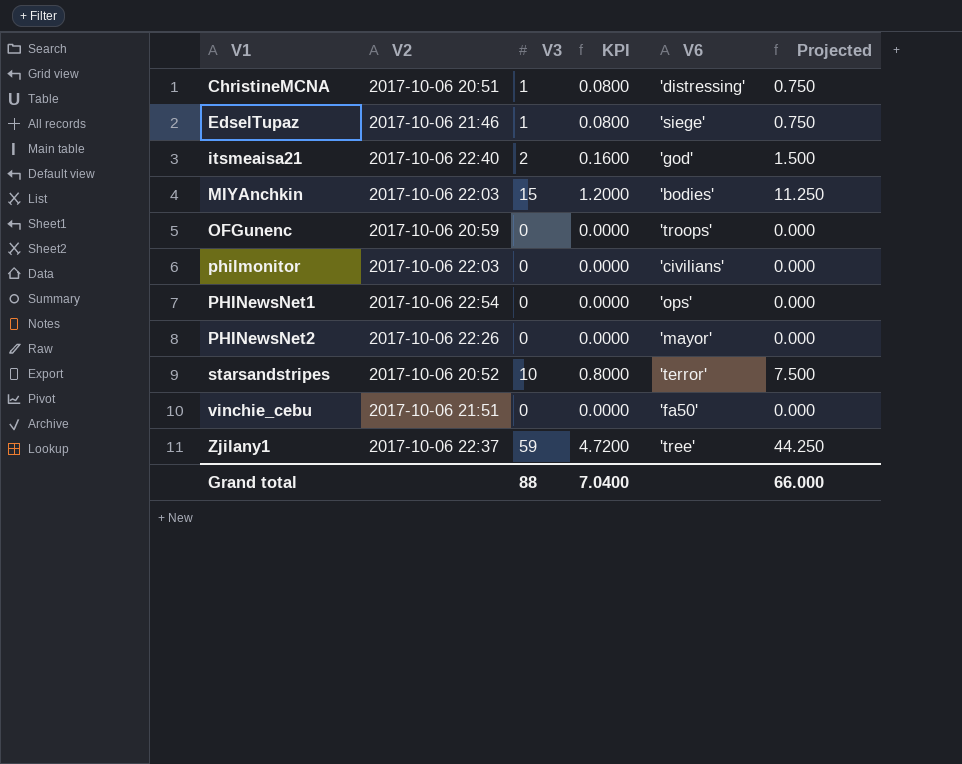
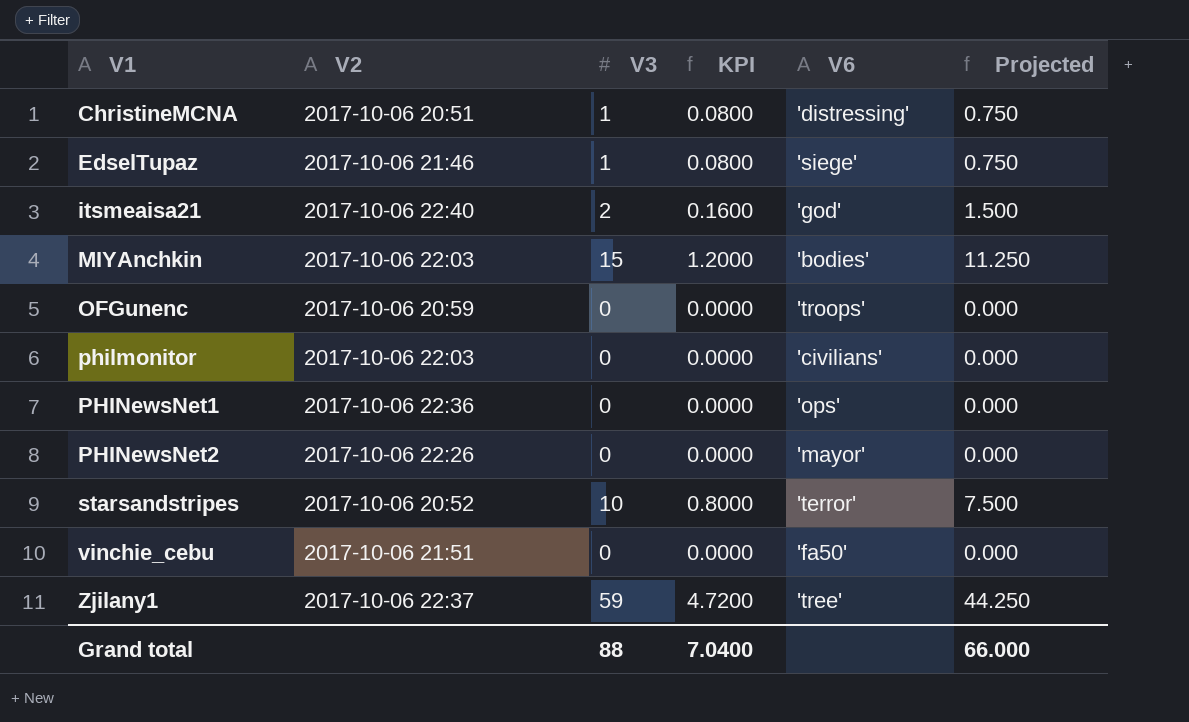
PHINewsNet1 | V2: 2017-10-06 22:54 -> 2017-10-06 22:36

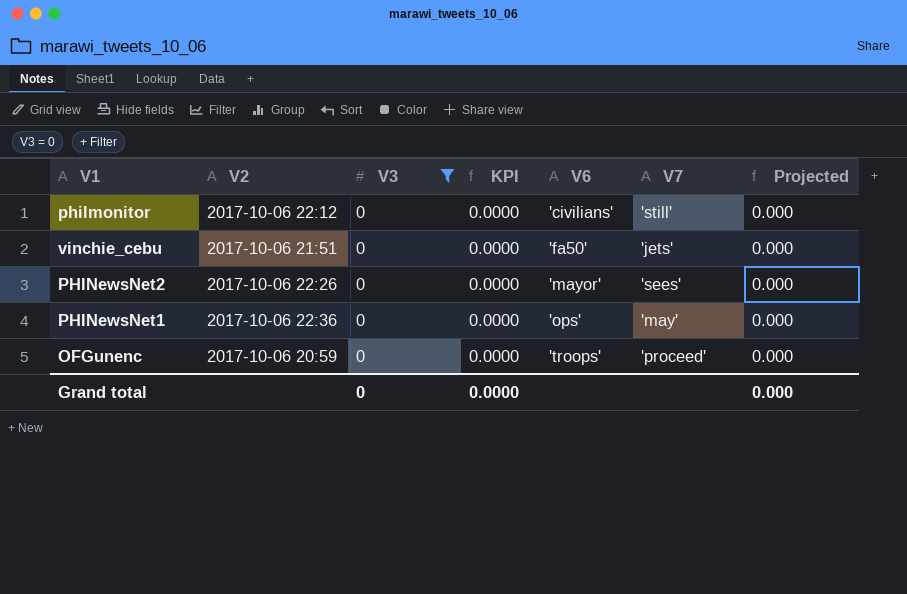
filter: none -> V3 = 0
row order: V1 ascending -> V6 ascending
column V7 | position: none -> 6
philmonitor | V2: 2017-10-06 22:03 -> 2017-10-06 22:12
Grand total | V3: 88 -> 0
Grand total | KPI: 7.0400 -> 0.0000
Grand total | Projected: 66.000 -> 0.000

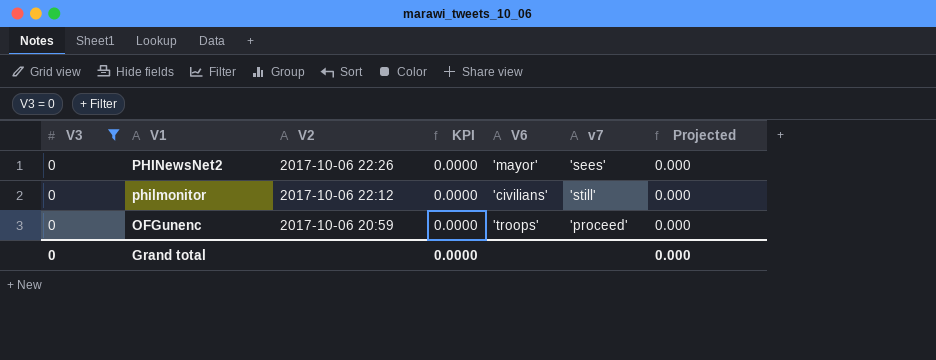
row order: V6 ascending -> V1 descending
column V3 | position: 3 -> 1
column name: V7 -> v7
row vinchie_cebu: 2017-10-06 21:51 | 0 | 0.0000 | 'fa50' | 'jets' | 0.000 -> none
row PHINewsNet1: 2017-10-06 22:36 | 0 | 0.0000 | 'ops' | 'may' | 0.000 -> none

